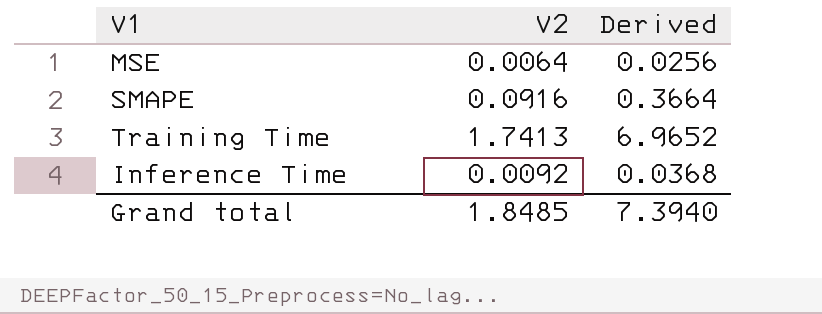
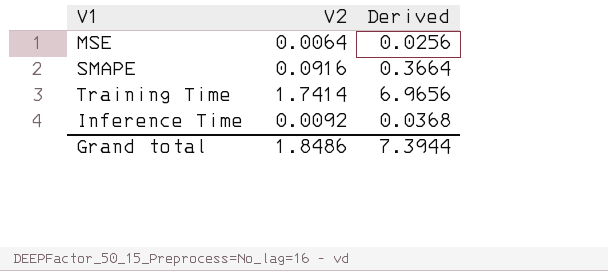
Training Time | V2: 1.7413 -> 1.7414
Training Time | Derived: 6.9652 -> 6.9656
Grand total | V2: 1.8485 -> 1.8486
Grand total | Derived: 7.3940 -> 7.3944

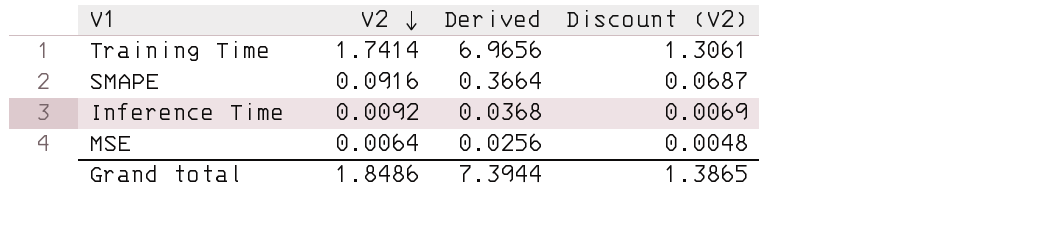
row order: none -> V2 descending
column Discount (V2) | formula: none -> [V2] * 0.75

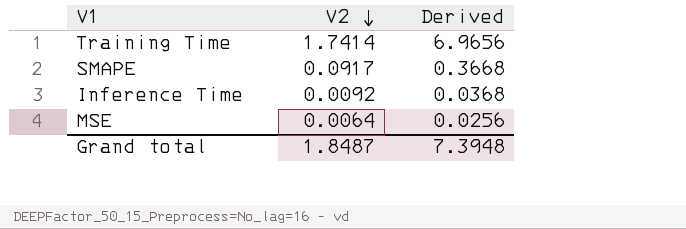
column Discount (V2) | formula: [V2] * 0.75 -> none
SMAPE | V2: 0.0916 -> 0.0917
SMAPE | Derived: 0.3664 -> 0.3668
Grand total | V2: 1.8486 -> 1.8487
Grand total | Derived: 7.3944 -> 7.3948

